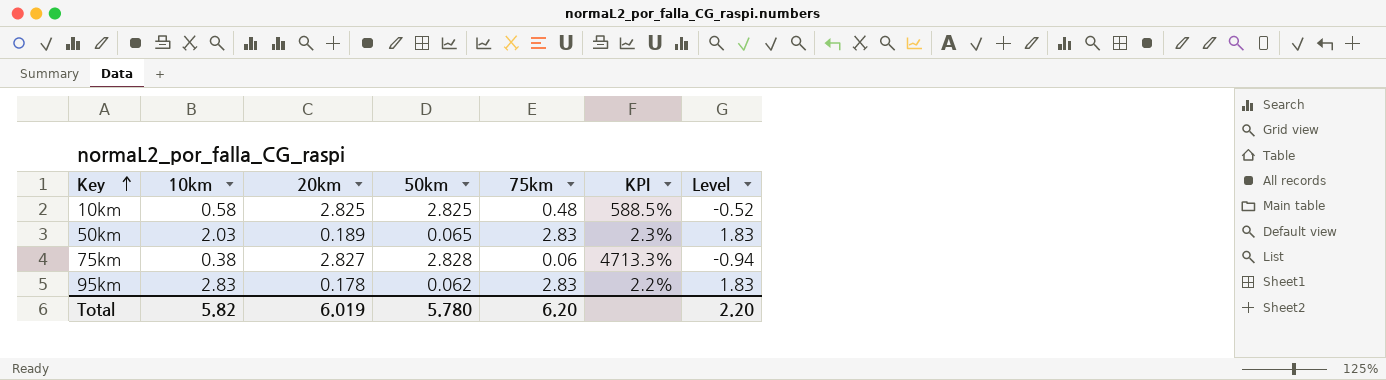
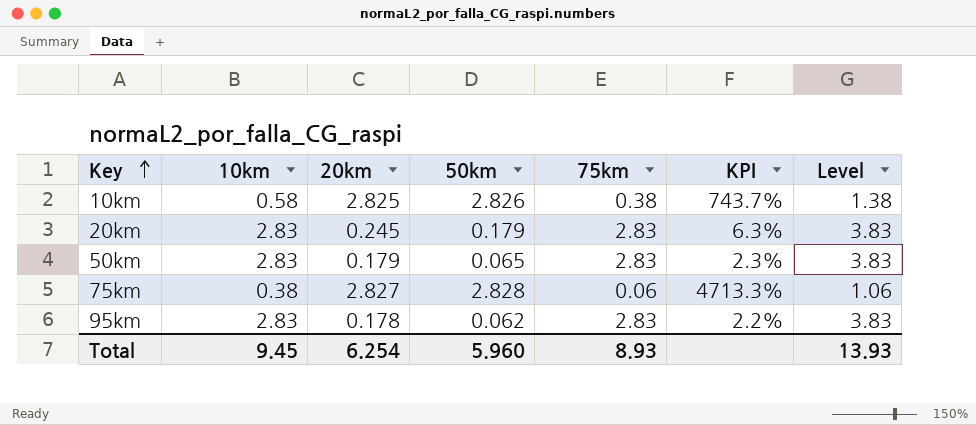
column Level | formula: [75km] - 1 -> [75km] + 1
10km | 50km: 2.825 -> 2.826
10km | 75km: 0.48 -> 0.38
10km | KPI: 588.5% -> 743.7%
row 20km: none -> 2.83 | 0.245 | 0.179 | 2.83 | 6.3% | 3.83
50km | 10km: 2.03 -> 2.83
50km | 20km: 0.189 -> 0.179
Total | 10km: 5.82 -> 9.45
Total | 20km: 6.019 -> 6.254
Total | 50km: 5.780 -> 5.960
Total | 75km: 6.20 -> 8.93
Total | Level: 2.20 -> 13.93

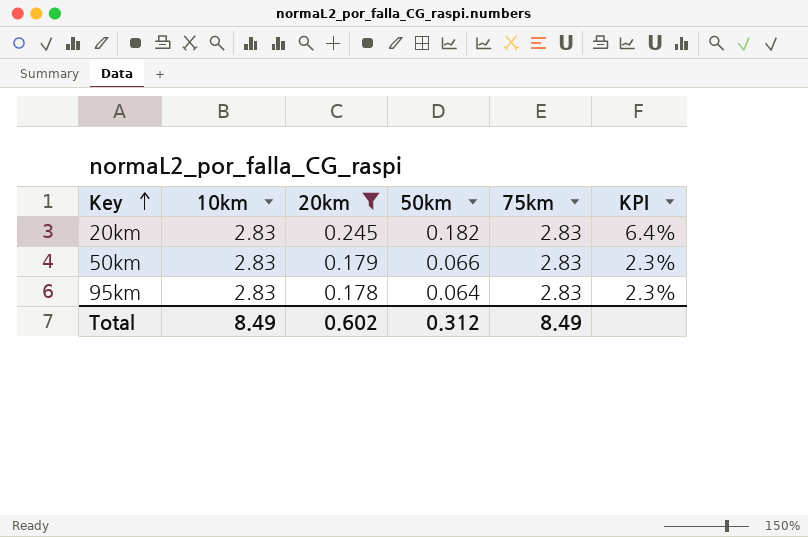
filter: none -> 20km <= 0.245
column Level | formula: [75km] + 1 -> none
20km | 50km: 0.179 -> 0.182
20km | KPI: 6.3% -> 6.4%
50km | 50km: 0.065 -> 0.066
95km | 50km: 0.062 -> 0.064
95km | KPI: 2.2% -> 2.3%
Total | 10km: 9.45 -> 8.49
Total | 20km: 6.254 -> 0.602
Total | 50km: 5.960 -> 0.312
Total | 75km: 8.93 -> 8.49

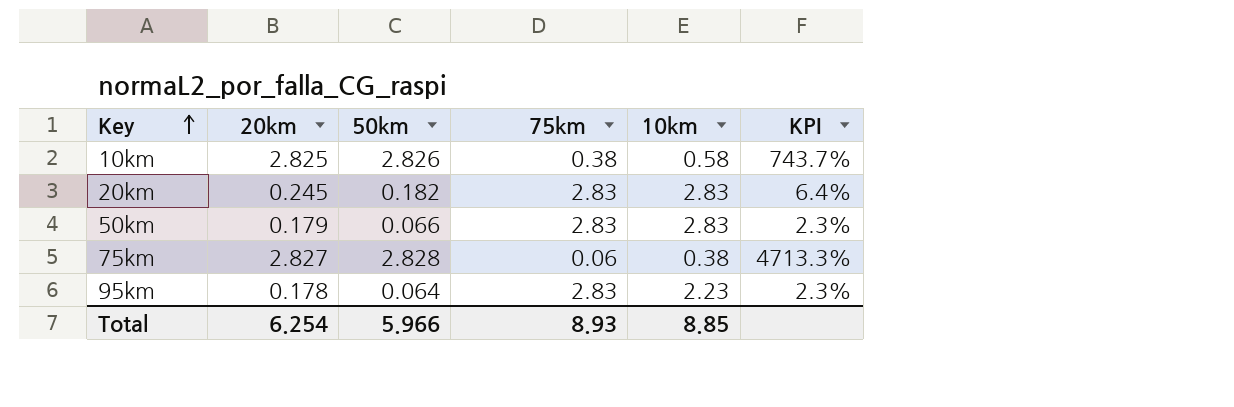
filter: 20km <= 0.245 -> none
column 10km | position: 2 -> 5
95km | 10km: 2.83 -> 2.23
Total | 20km: 0.602 -> 6.254
Total | 50km: 0.312 -> 5.966
Total | 75km: 8.49 -> 8.93
Total | 10km: 8.49 -> 8.85

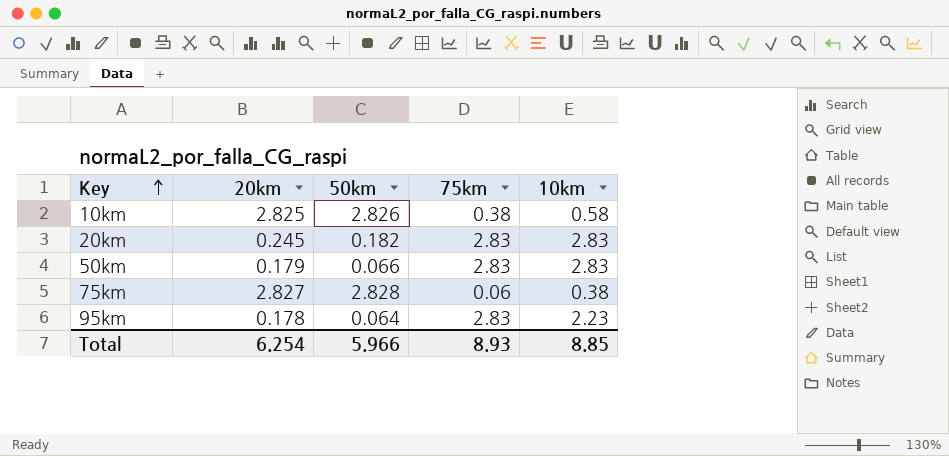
column KPI | formula: [50km] / [75km] -> none

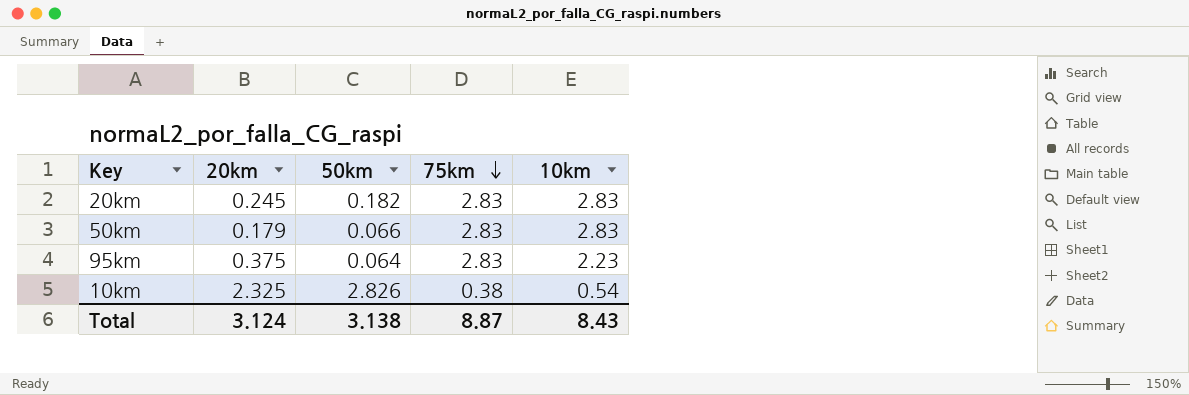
row order: Key ascending -> 75km descending
row 75km: 2.827 | 2.828 | 0.06 | 0.38 -> none
95km | 20km: 0.178 -> 0.375
10km | 20km: 2.825 -> 2.325
10km | 10km: 0.58 -> 0.54
Total | 20km: 6.254 -> 3.124
Total | 50km: 5.966 -> 3.138
Total | 75km: 8.93 -> 8.87
Total | 10km: 8.85 -> 8.43

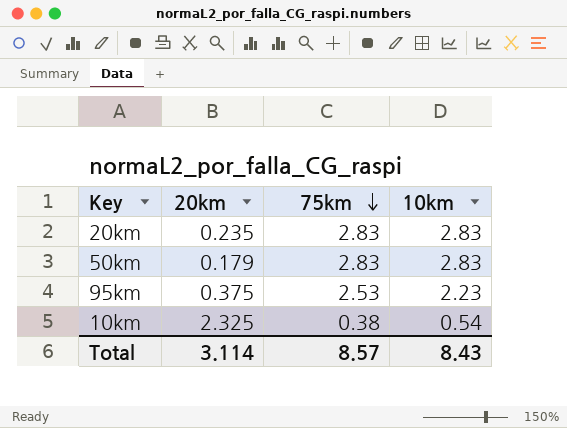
column 50km | position: 3 -> none
20km | 20km: 0.245 -> 0.235
95km | 75km: 2.83 -> 2.53
Total | 20km: 3.124 -> 3.114
Total | 75km: 8.87 -> 8.57

